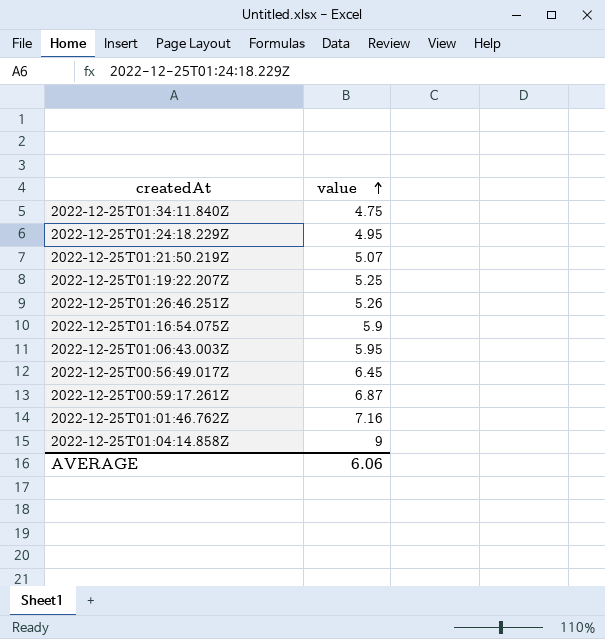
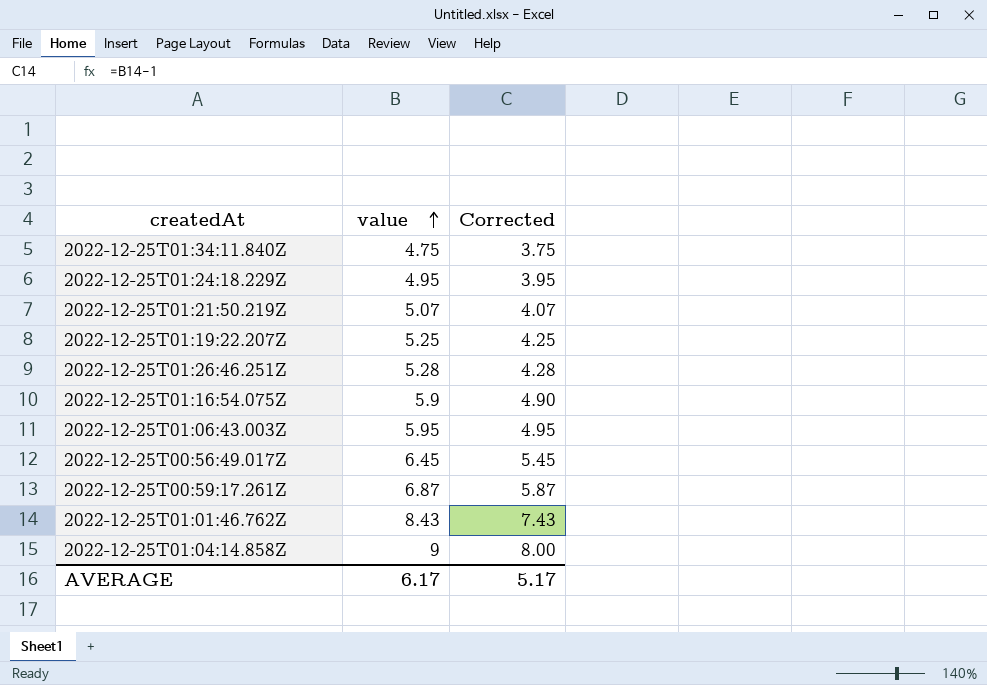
column Corrected | formula: none -> [value] - 1
2022-12-25T01:26:46.251Z | value: 5.26 -> 5.28
2022-12-25T01:01:46.762Z | value: 7.16 -> 8.43
AVERAGE | value: 6.06 -> 6.17

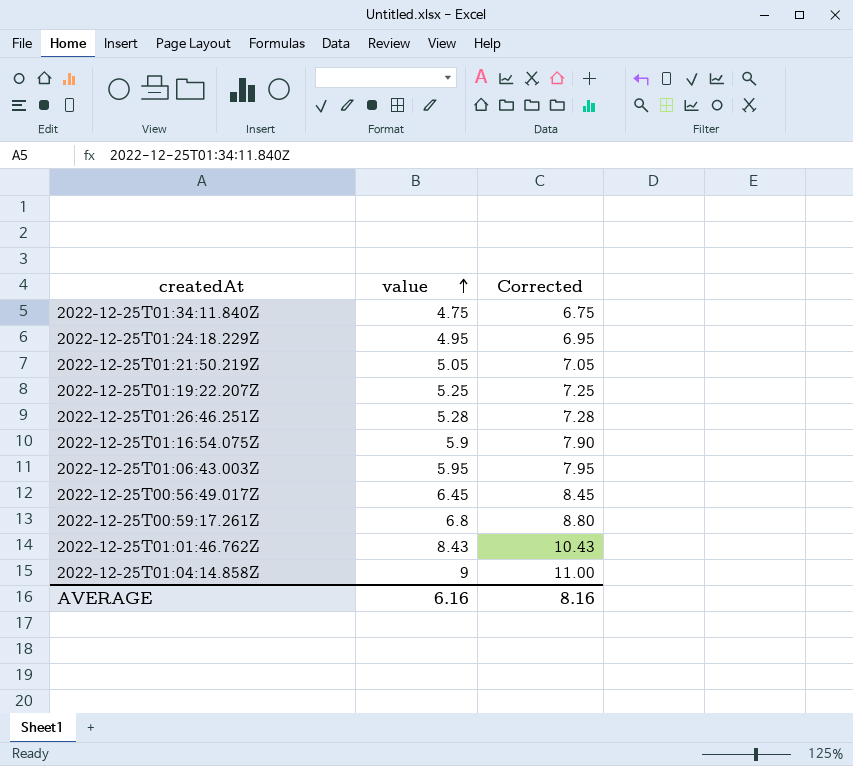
column Corrected | formula: [value] - 1 -> [value] + 2
2022-12-25T01:21:50.219Z | value: 5.07 -> 5.05
2022-12-25T00:59:17.261Z | value: 6.87 -> 6.8
AVERAGE | value: 6.17 -> 6.16
AVERAGE | Corrected: 5.17 -> 8.16

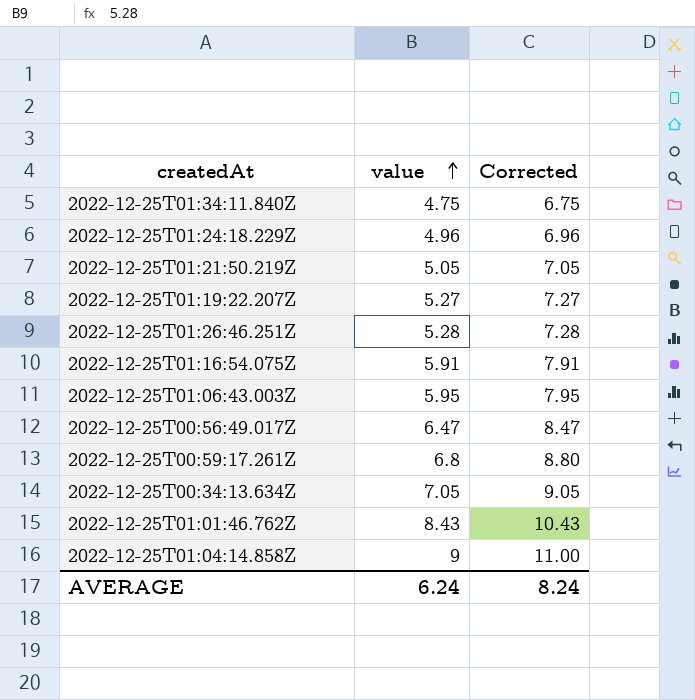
2022-12-25T01:24:18.229Z | value: 4.95 -> 4.96
2022-12-25T01:24:18.229Z | Corrected: 6.95 -> 6.96
2022-12-25T01:19:22.207Z | value: 5.25 -> 5.27
2022-12-25T01:19:22.207Z | Corrected: 7.25 -> 7.27
2022-12-25T01:16:54.075Z | value: 5.9 -> 5.91
2022-12-25T01:16:54.075Z | Corrected: 7.90 -> 7.91
2022-12-25T00:56:49.017Z | value: 6.45 -> 6.47
2022-12-25T00:56:49.017Z | Corrected: 8.45 -> 8.47
row 2022-12-25T00:34:13.634Z: none -> 7.05 | 9.05
AVERAGE | value: 6.16 -> 6.24
AVERAGE | Corrected: 8.16 -> 8.24

